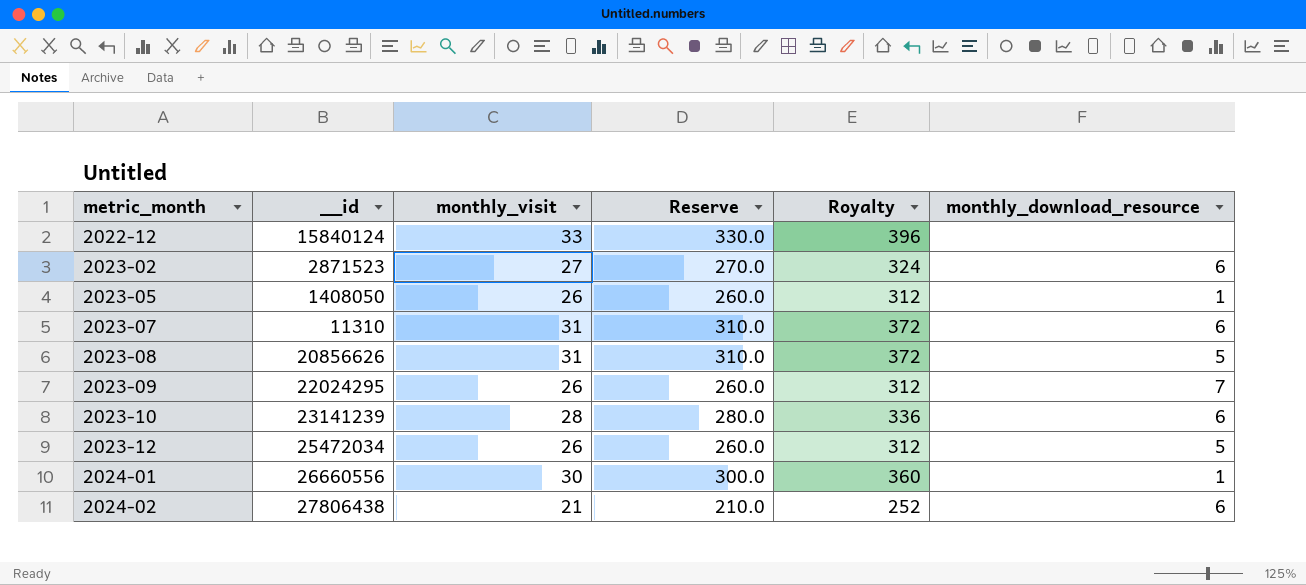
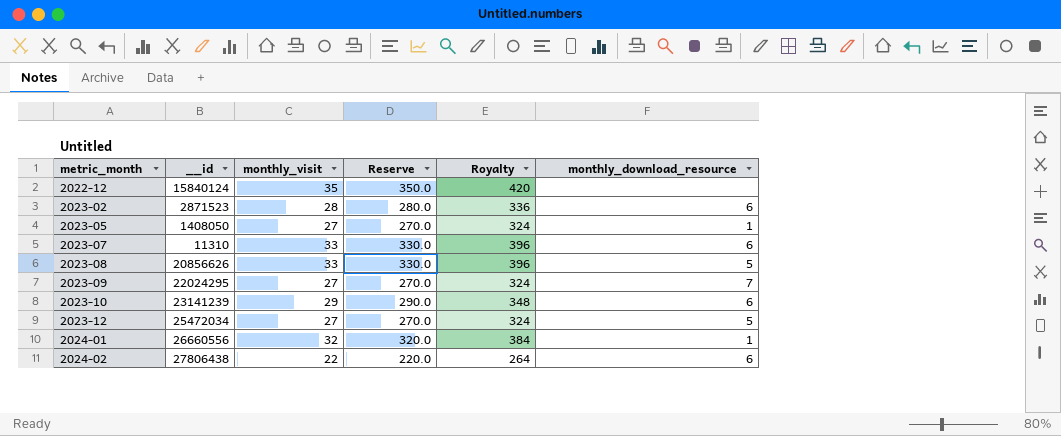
2022-12 | monthly_visit: 33 -> 35
2022-12 | Reserve: 330.0 -> 350.0
2022-12 | Royalty: 396 -> 420
2023-02 | monthly_visit: 27 -> 28
2023-02 | Reserve: 270.0 -> 280.0
2023-02 | Royalty: 324 -> 336
2023-05 | monthly_visit: 26 -> 27
2023-05 | Reserve: 260.0 -> 270.0
2023-05 | Royalty: 312 -> 324
2023-07 | monthly_visit: 31 -> 33
2023-07 | Reserve: 310.0 -> 330.0
2023-07 | Royalty: 372 -> 396
2023-08 | monthly_visit: 31 -> 33
2023-08 | Reserve: 310.0 -> 330.0
2023-08 | Royalty: 372 -> 396
2023-09 | monthly_visit: 26 -> 27
2023-09 | Reserve: 260.0 -> 270.0
2023-09 | Royalty: 312 -> 324
2023-10 | monthly_visit: 28 -> 29
2023-10 | Reserve: 280.0 -> 290.0
2023-10 | Royalty: 336 -> 348
2023-12 | monthly_visit: 26 -> 27
2023-12 | Reserve: 260.0 -> 270.0
2023-12 | Royalty: 312 -> 324
2024-01 | monthly_visit: 30 -> 32
2024-01 | Reserve: 300.0 -> 320.0
2024-01 | Royalty: 360 -> 384
2024-02 | monthly_visit: 21 -> 22
2024-02 | Reserve: 210.0 -> 220.0
2024-02 | Royalty: 252 -> 264

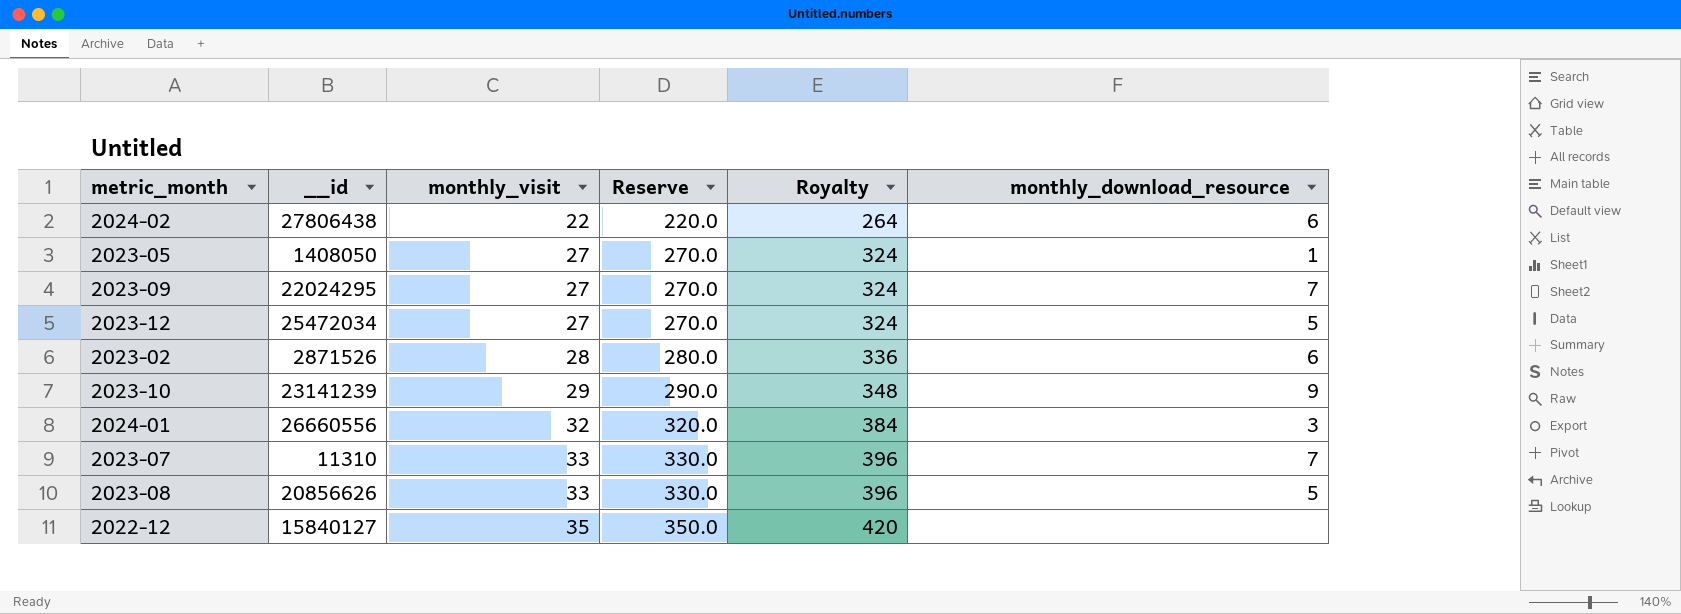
row order: metric_month ascending -> monthly_visit ascending
2023-02 | __id: 2871523 -> 2871526
2023-10 | monthly_download_resource: 6 -> 9
2024-01 | monthly_download_resource: 1 -> 3
2023-07 | monthly_download_resource: 6 -> 7
2022-12 | __id: 15840124 -> 15840127

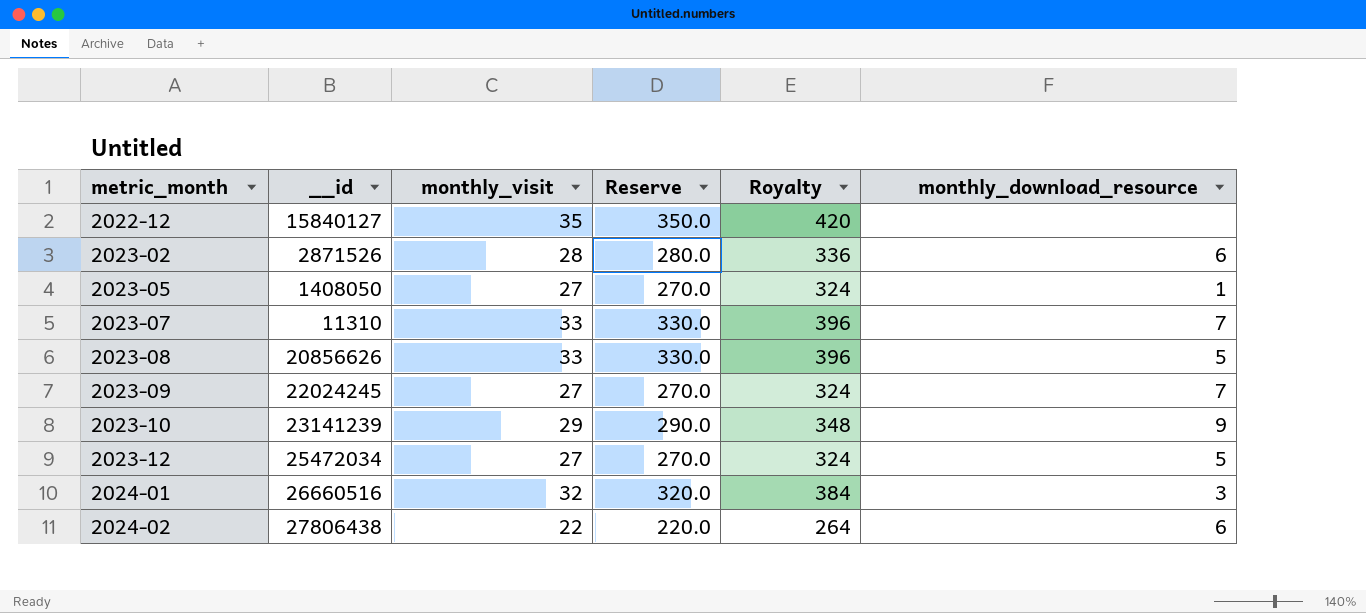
row order: monthly_visit ascending -> metric_month ascending
2023-09 | __id: 22024295 -> 22024245
2024-01 | __id: 26660556 -> 26660516

